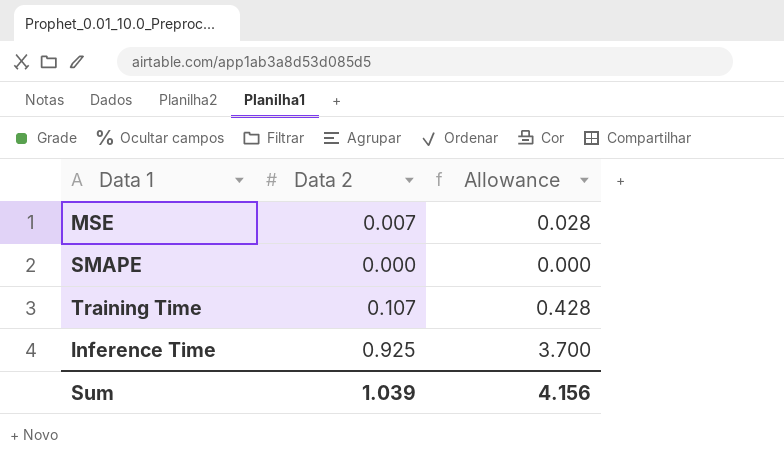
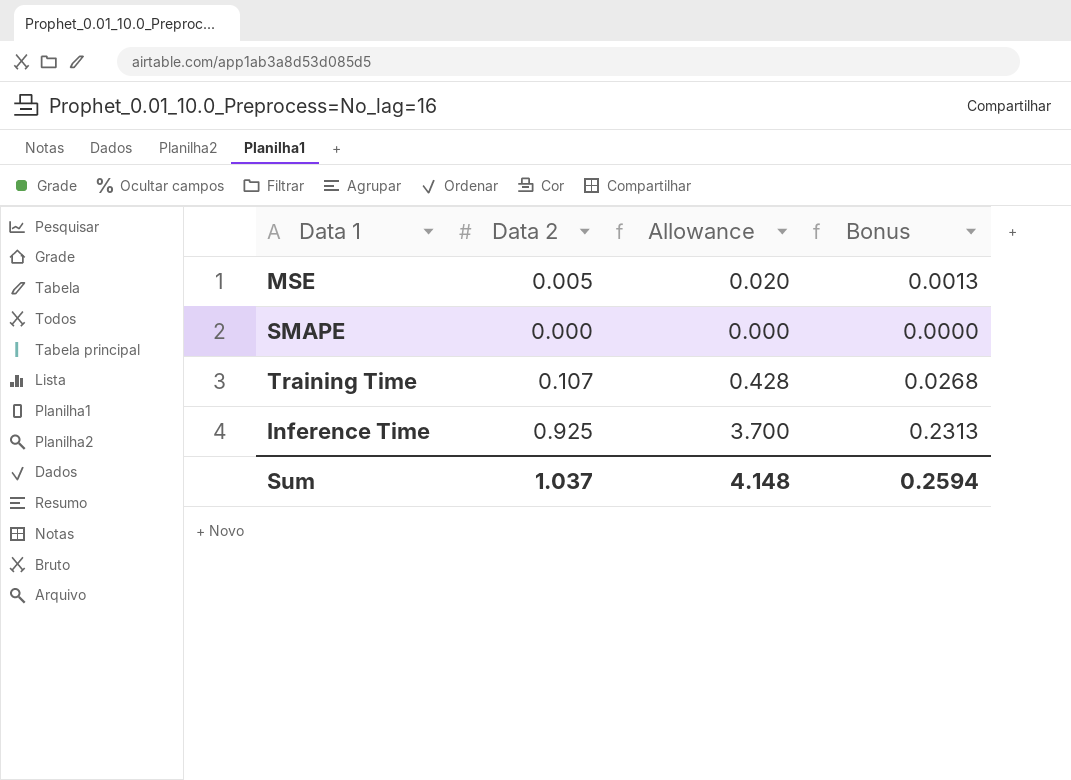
column Bonus | formula: none -> [Data 2] * 0.25
MSE | Data 2: 0.007 -> 0.005
MSE | Allowance: 0.028 -> 0.020
Sum | Data 2: 1.039 -> 1.037
Sum | Allowance: 4.156 -> 4.148

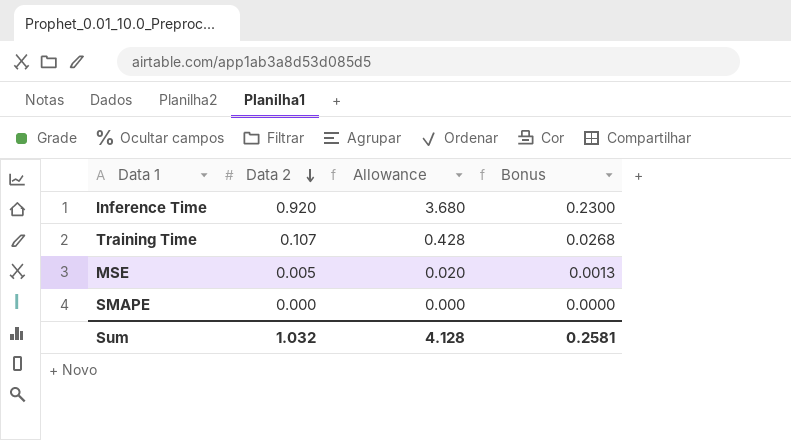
row order: none -> Data 2 descending
Inference Time | Data 2: 0.925 -> 0.920
Inference Time | Allowance: 3.700 -> 3.680
Inference Time | Bonus: 0.2313 -> 0.2300
Sum | Data 2: 1.037 -> 1.032
Sum | Allowance: 4.148 -> 4.128
Sum | Bonus: 0.2594 -> 0.2581

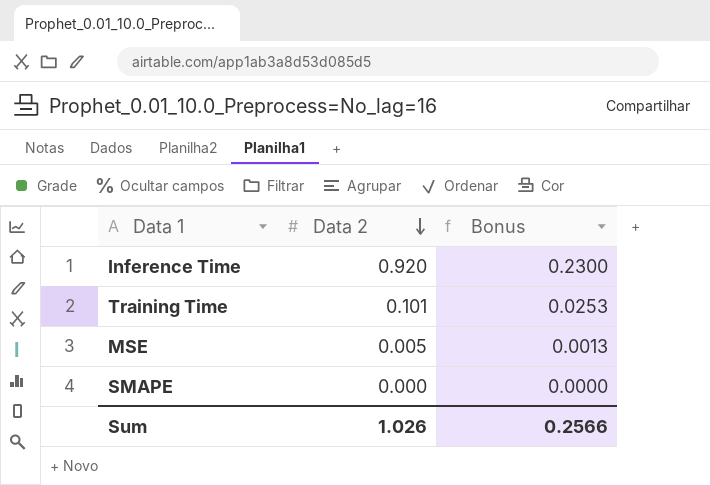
column Allowance | formula: [Data 2] * 4 -> none
Training Time | Data 2: 0.107 -> 0.101
Training Time | Bonus: 0.0268 -> 0.0253
Sum | Data 2: 1.032 -> 1.026
Sum | Bonus: 0.2581 -> 0.2566

